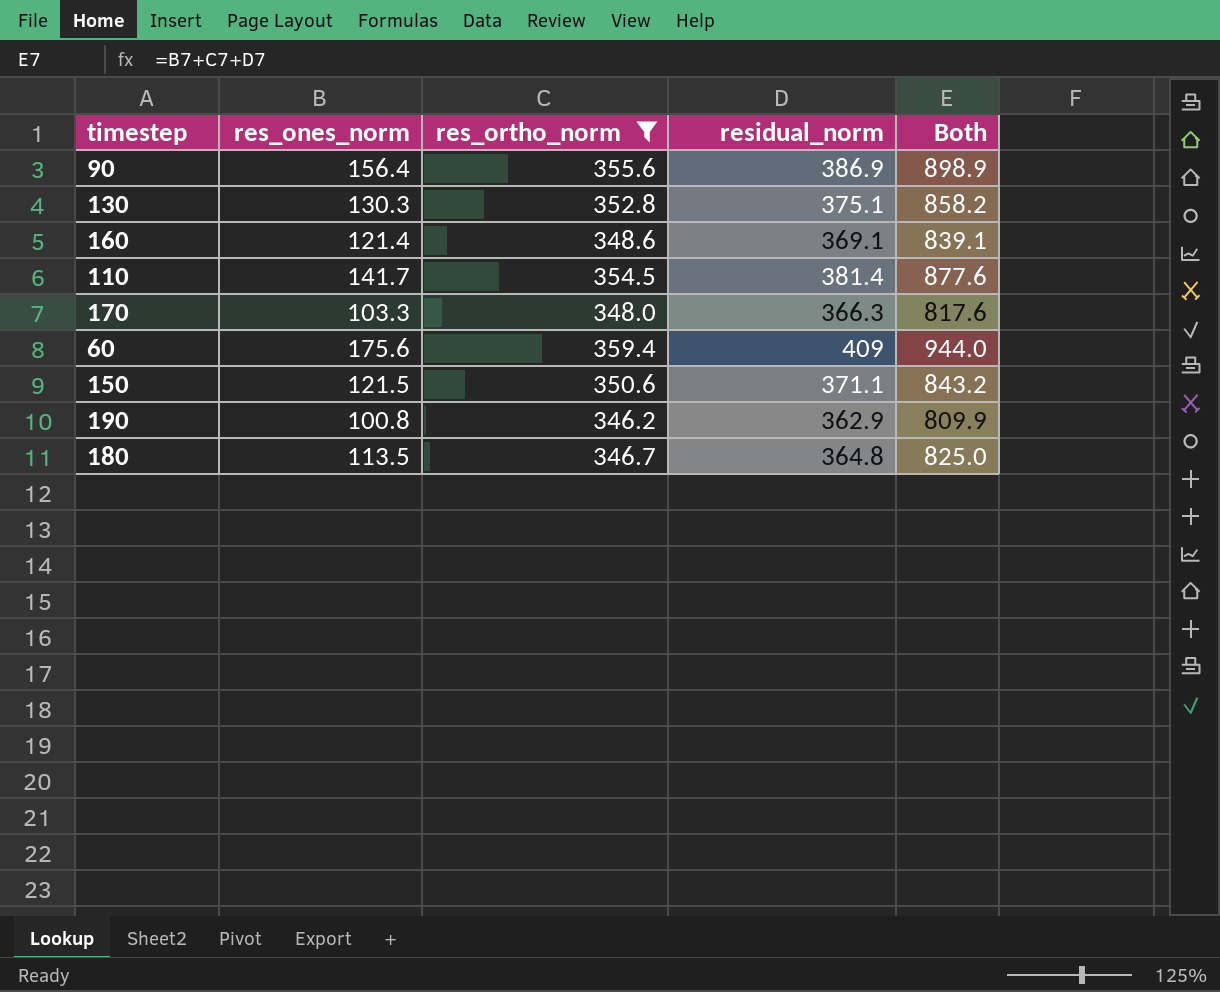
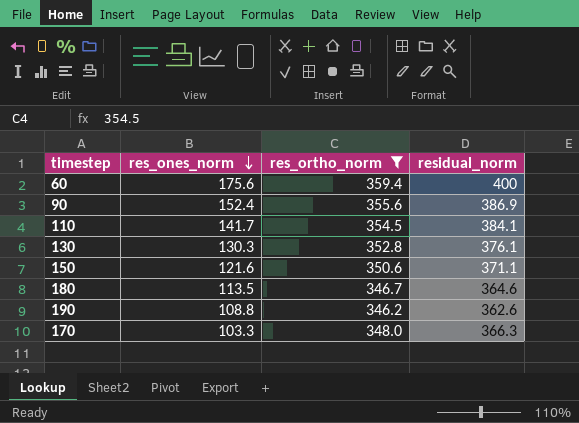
row order: none -> res_ones_norm descending
column Both | formula: [res_ones_norm] + [res_ortho_norm] + [residual_norm] -> none
row 160: 121.4 | 348.6 | 369.1 | 839.1 -> none
60 | residual_norm: 409 -> 400
90 | res_ones_norm: 156.4 -> 152.4
110 | residual_norm: 381.4 -> 384.1
130 | residual_norm: 375.1 -> 376.1
150 | res_ones_norm: 121.5 -> 121.6
180 | residual_norm: 364.8 -> 364.6
190 | res_ones_norm: 100.8 -> 108.8
190 | residual_norm: 362.9 -> 362.6

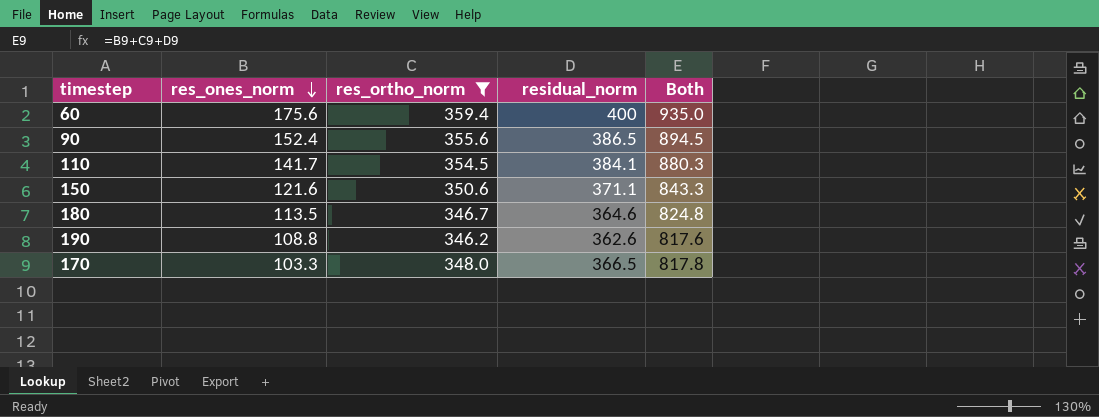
column Both | formula: none -> [res_ones_norm] + [res_ortho_norm] + [residual_norm]
row 130: 130.3 | 352.8 | 376.1 -> none
90 | residual_norm: 386.9 -> 386.5
170 | residual_norm: 366.3 -> 366.5

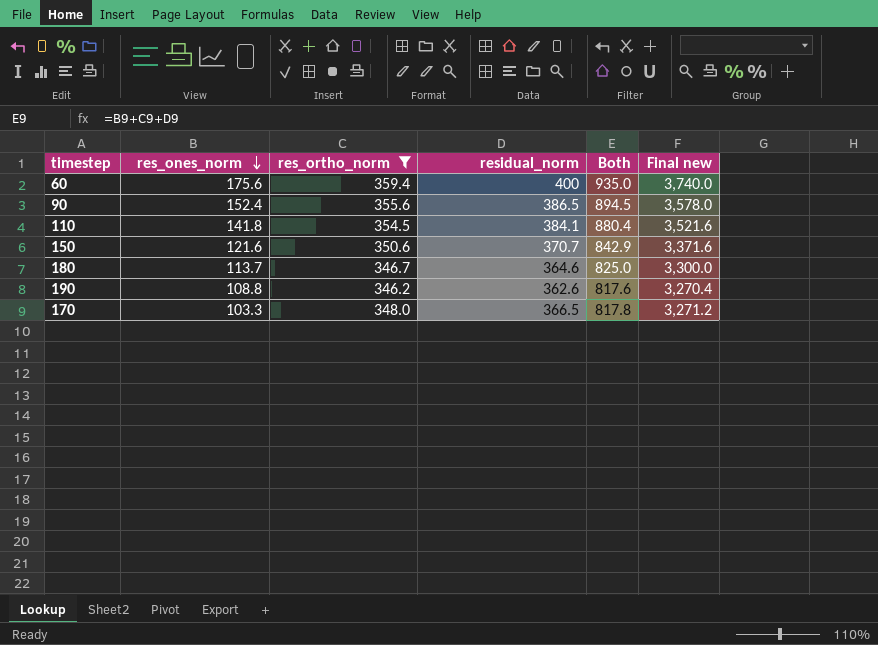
column Final new | formula: none -> [Both] * 4
110 | res_ones_norm: 141.7 -> 141.8
110 | Both: 880.3 -> 880.4
150 | residual_norm: 371.1 -> 370.7
150 | Both: 843.3 -> 842.9
180 | res_ones_norm: 113.5 -> 113.7
180 | Both: 824.8 -> 825.0

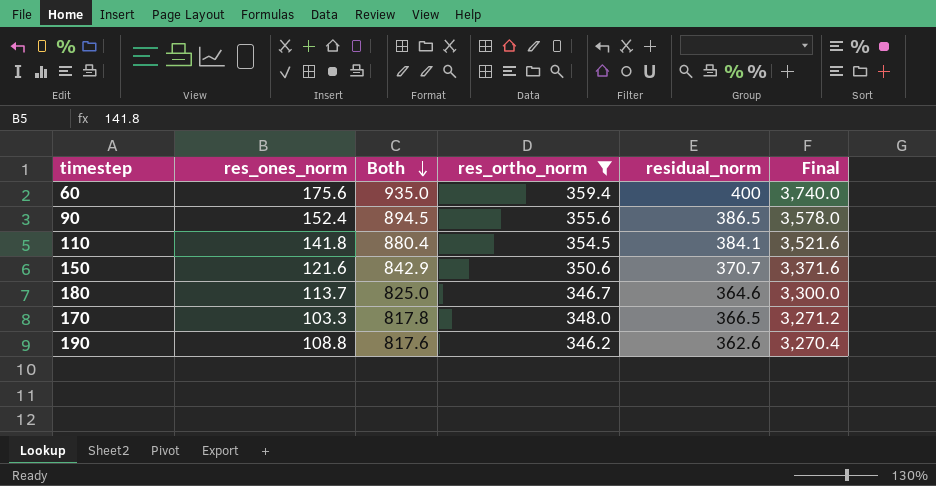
row order: res_ones_norm descending -> Both descending
column Both | position: 5 -> 3
column name: Final new -> Final

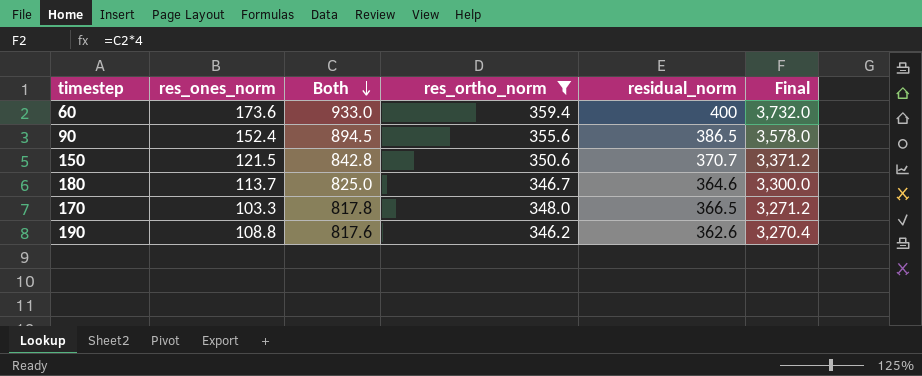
row 110: 141.8 | 880.4 | 354.5 | 384.1 | 3,521.6 -> none
60 | res_ones_norm: 175.6 -> 173.6
60 | Both: 935.0 -> 933.0
60 | Final: 3,740.0 -> 3,732.0
150 | res_ones_norm: 121.6 -> 121.5
150 | Both: 842.9 -> 842.8
150 | Final: 3,371.6 -> 3,371.2

